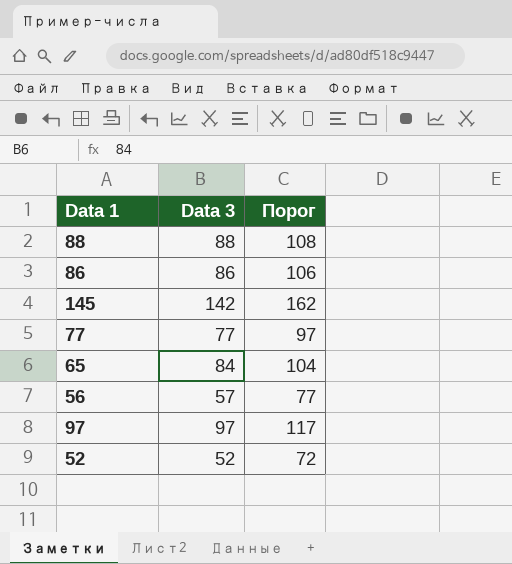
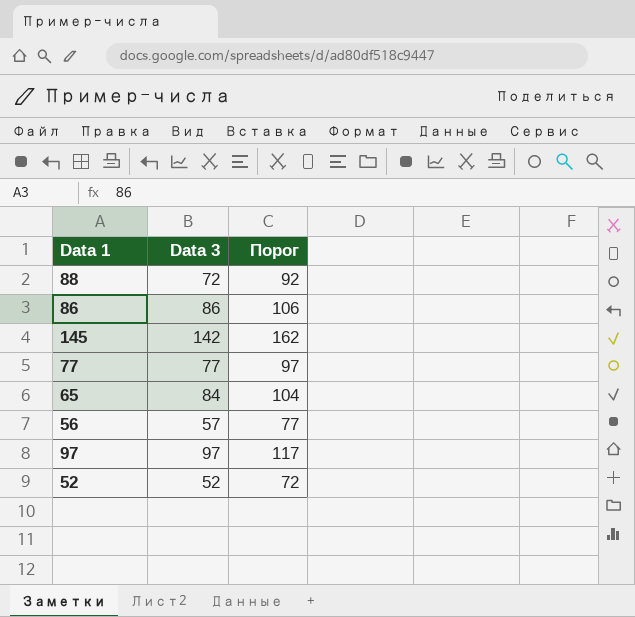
88 | Data 3: 88 -> 72
88 | Порог: 108 -> 92

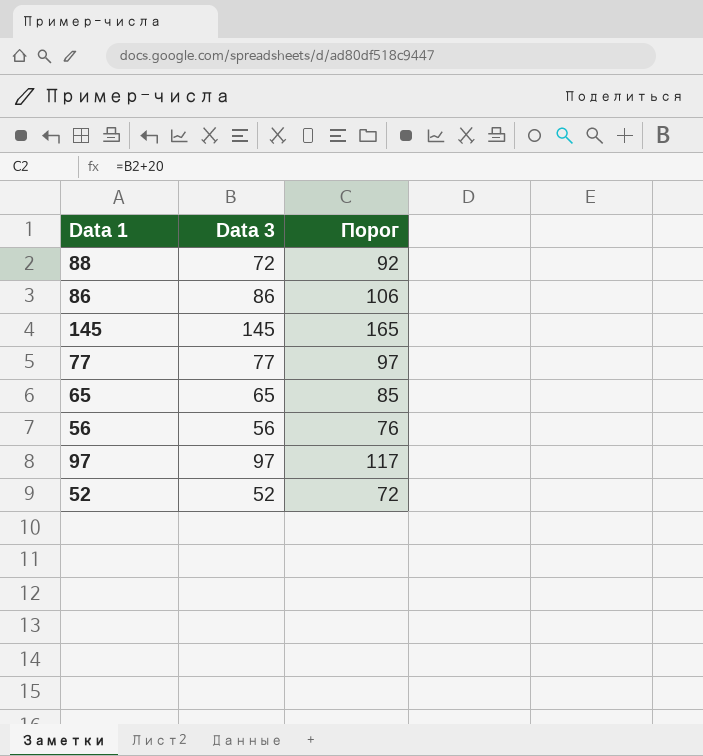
145 | Data 3: 142 -> 145
145 | Порог: 162 -> 165
65 | Data 3: 84 -> 65
65 | Порог: 104 -> 85
56 | Data 3: 57 -> 56
56 | Порог: 77 -> 76

